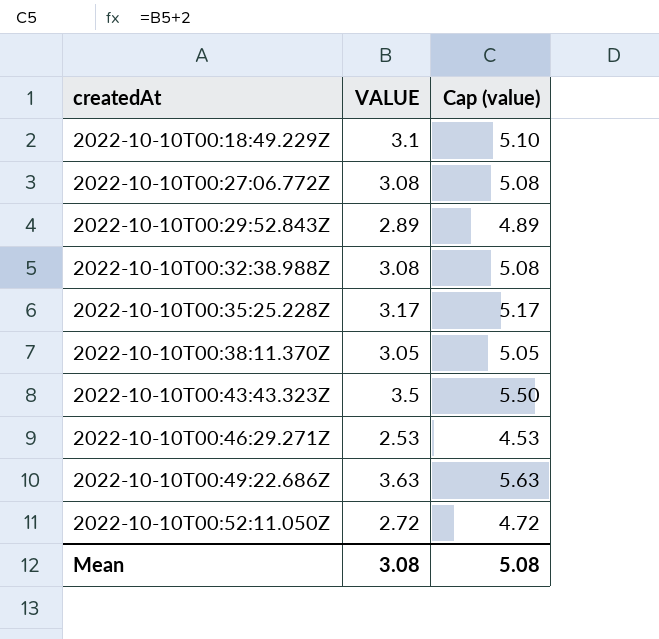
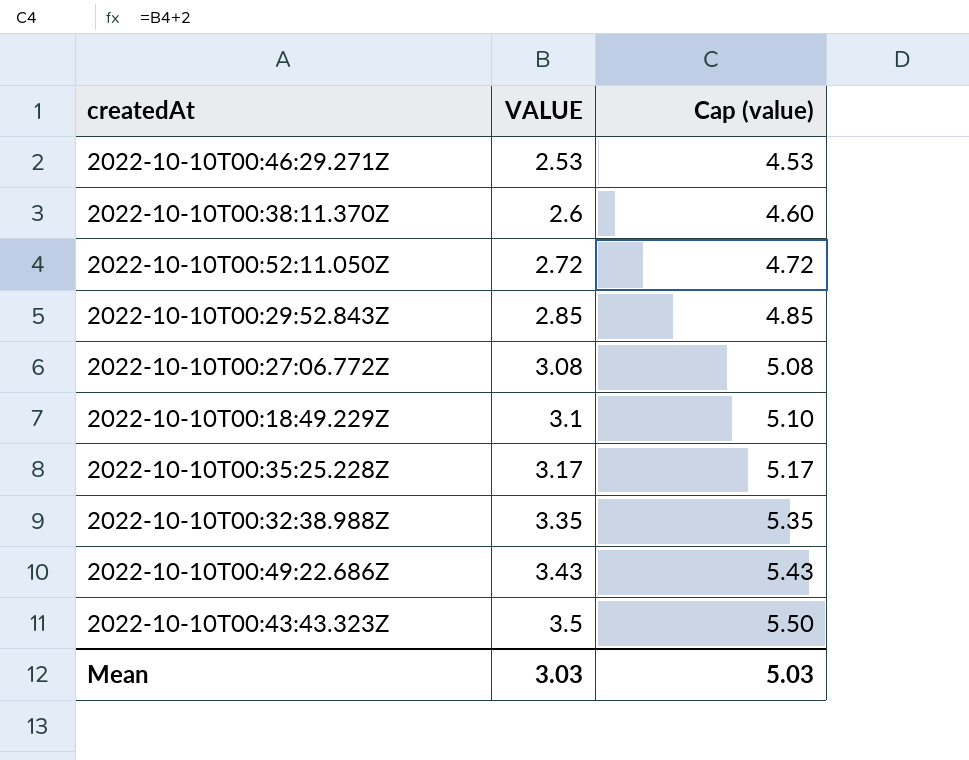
row order: createdAt ascending -> VALUE ascending
2022-10-10T00:38:11.370Z | VALUE: 3.05 -> 2.6
2022-10-10T00:38:11.370Z | Cap (value): 5.05 -> 4.60
2022-10-10T00:29:52.843Z | VALUE: 2.89 -> 2.85
2022-10-10T00:29:52.843Z | Cap (value): 4.89 -> 4.85
2022-10-10T00:32:38.988Z | VALUE: 3.08 -> 3.35
2022-10-10T00:32:38.988Z | Cap (value): 5.08 -> 5.35
2022-10-10T00:49:22.686Z | VALUE: 3.63 -> 3.43
2022-10-10T00:49:22.686Z | Cap (value): 5.63 -> 5.43
Mean | VALUE: 3.08 -> 3.03
Mean | Cap (value): 5.08 -> 5.03

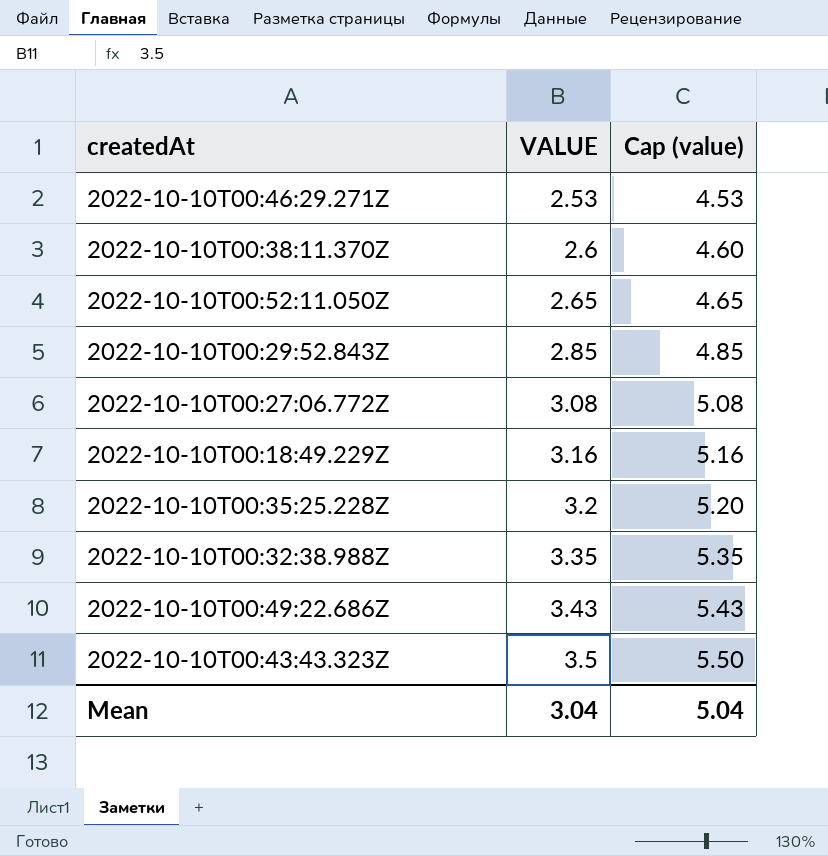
2022-10-10T00:52:11.050Z | VALUE: 2.72 -> 2.65
2022-10-10T00:52:11.050Z | Cap (value): 4.72 -> 4.65
2022-10-10T00:18:49.229Z | VALUE: 3.1 -> 3.16
2022-10-10T00:18:49.229Z | Cap (value): 5.10 -> 5.16
2022-10-10T00:35:25.228Z | VALUE: 3.17 -> 3.2
2022-10-10T00:35:25.228Z | Cap (value): 5.17 -> 5.20
Mean | VALUE: 3.03 -> 3.04
Mean | Cap (value): 5.03 -> 5.04

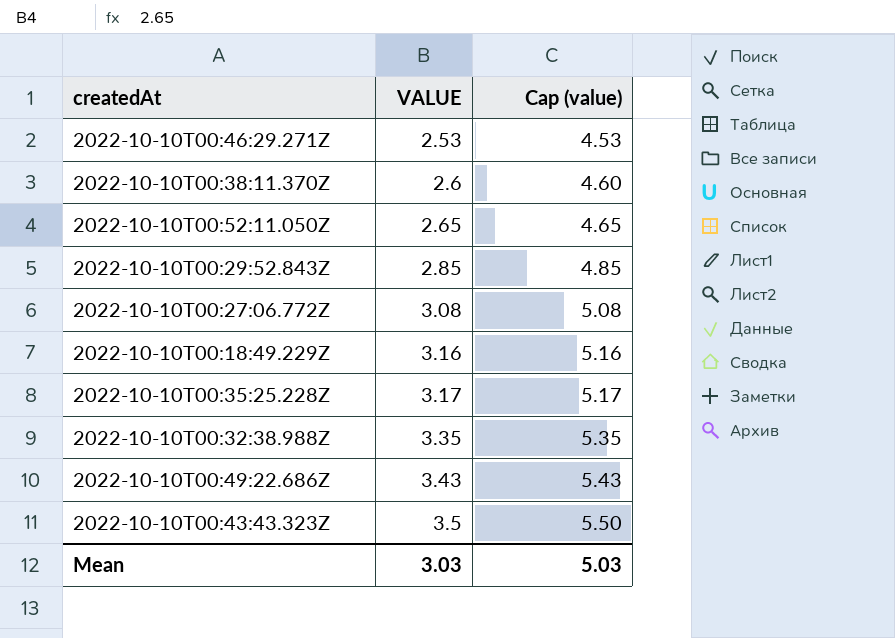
2022-10-10T00:35:25.228Z | VALUE: 3.2 -> 3.17
2022-10-10T00:35:25.228Z | Cap (value): 5.20 -> 5.17
Mean | VALUE: 3.04 -> 3.03
Mean | Cap (value): 5.04 -> 5.03

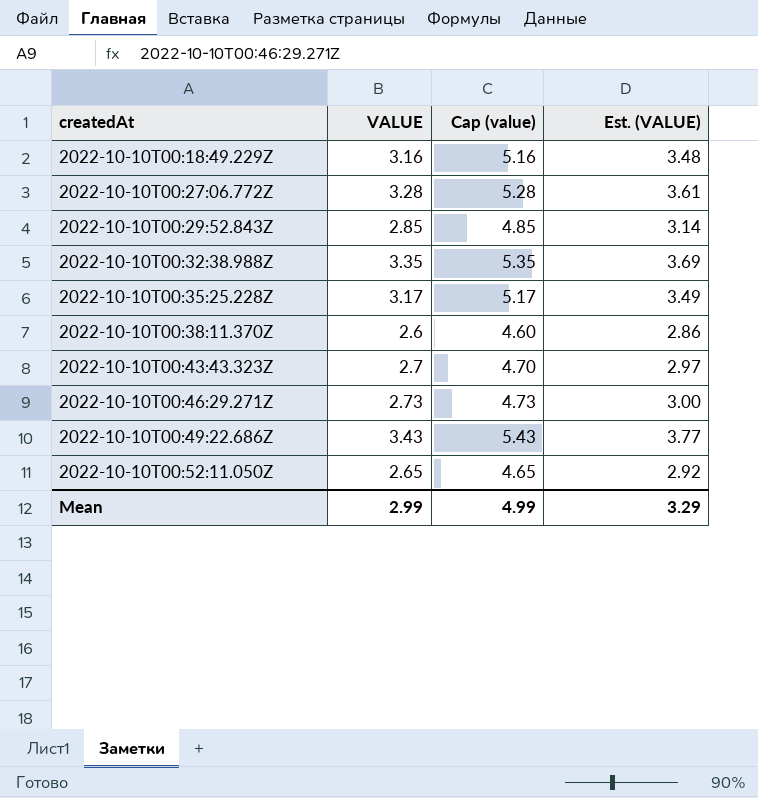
row order: VALUE ascending -> createdAt ascending
column Est. (VALUE) | formula: none -> [VALUE] * 1.1
2022-10-10T00:27:06.772Z | VALUE: 3.08 -> 3.28
2022-10-10T00:27:06.772Z | Cap (value): 5.08 -> 5.28
2022-10-10T00:43:43.323Z | VALUE: 3.5 -> 2.7
2022-10-10T00:43:43.323Z | Cap (value): 5.50 -> 4.70
2022-10-10T00:46:29.271Z | VALUE: 2.53 -> 2.73
2022-10-10T00:46:29.271Z | Cap (value): 4.53 -> 4.73
Mean | VALUE: 3.03 -> 2.99
Mean | Cap (value): 5.03 -> 4.99

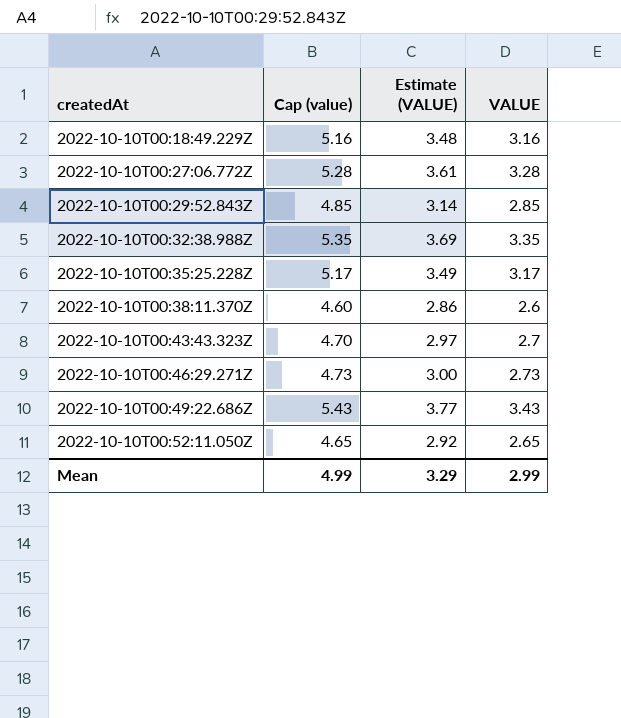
column name: Est. (VALUE) -> Estimate (VALUE)
column VALUE | position: 2 -> 4

